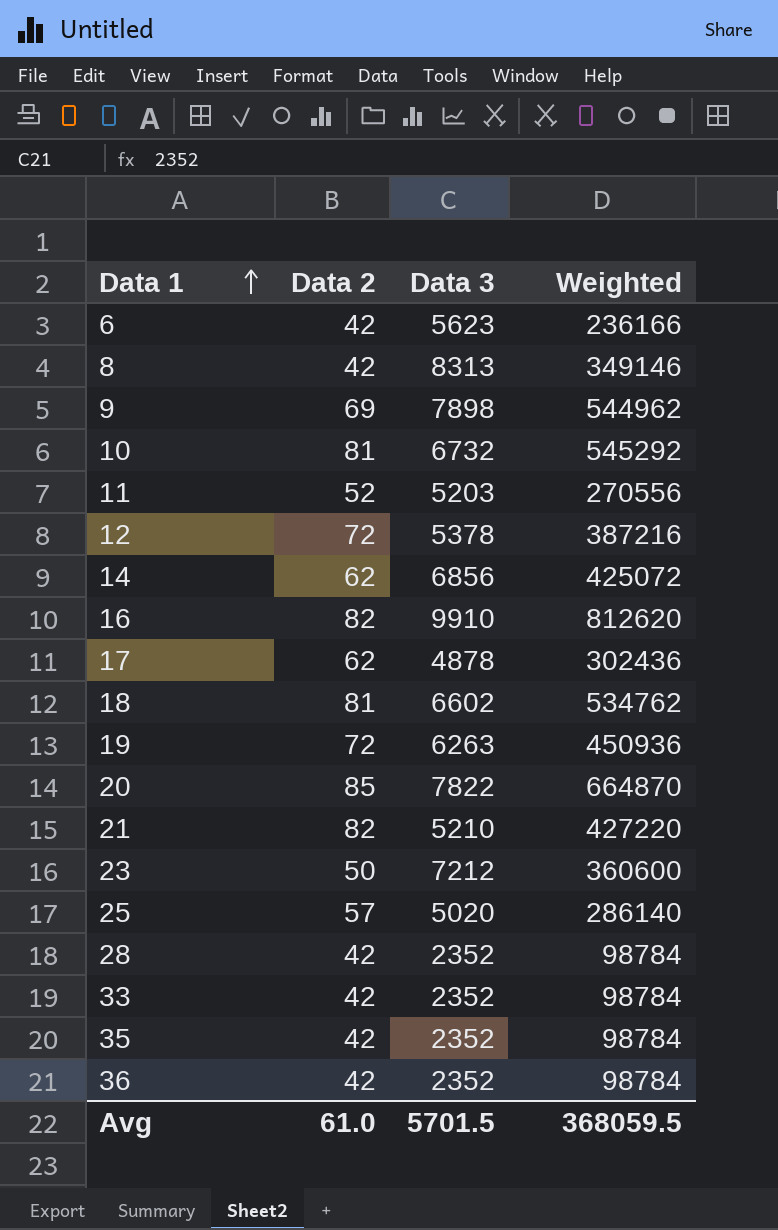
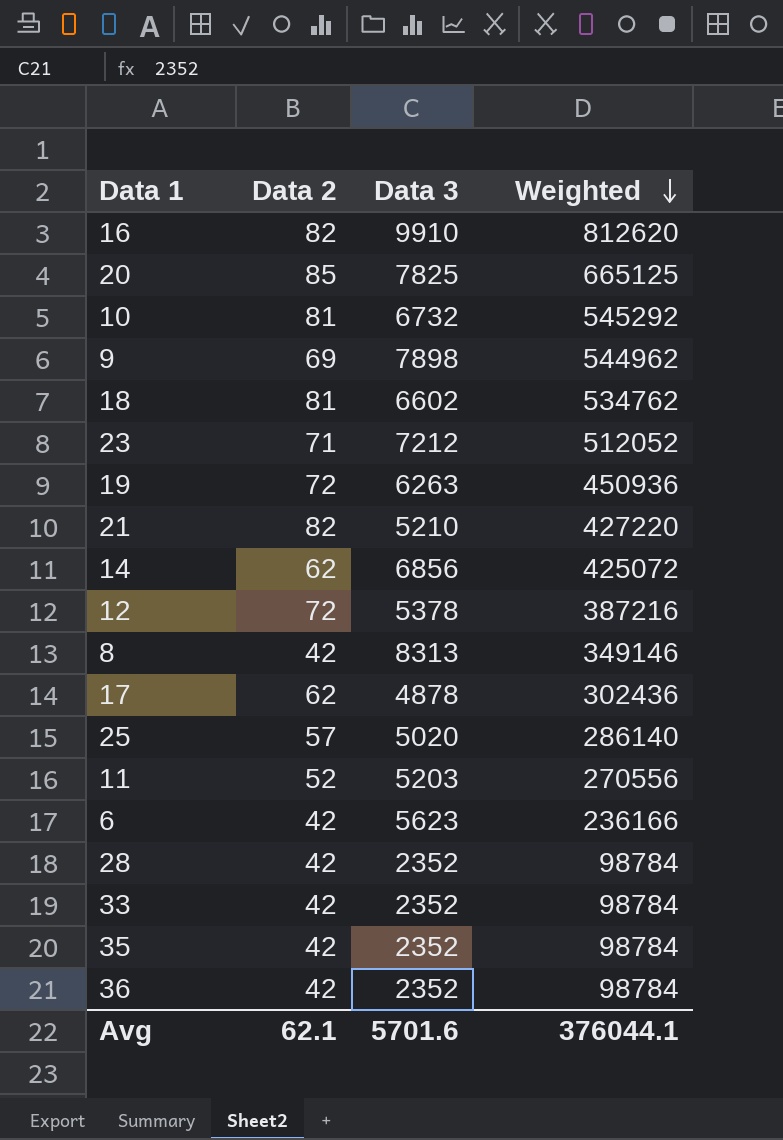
row order: Data 1 ascending -> Weighted descending
20 | Data 3: 7822 -> 7825
20 | Weighted: 664870 -> 665125
23 | Data 2: 50 -> 71
23 | Weighted: 360600 -> 512052
Avg | Data 2: 61.0 -> 62.1
Avg | Data 3: 5701.5 -> 5701.6
Avg | Weighted: 368059.5 -> 376044.1

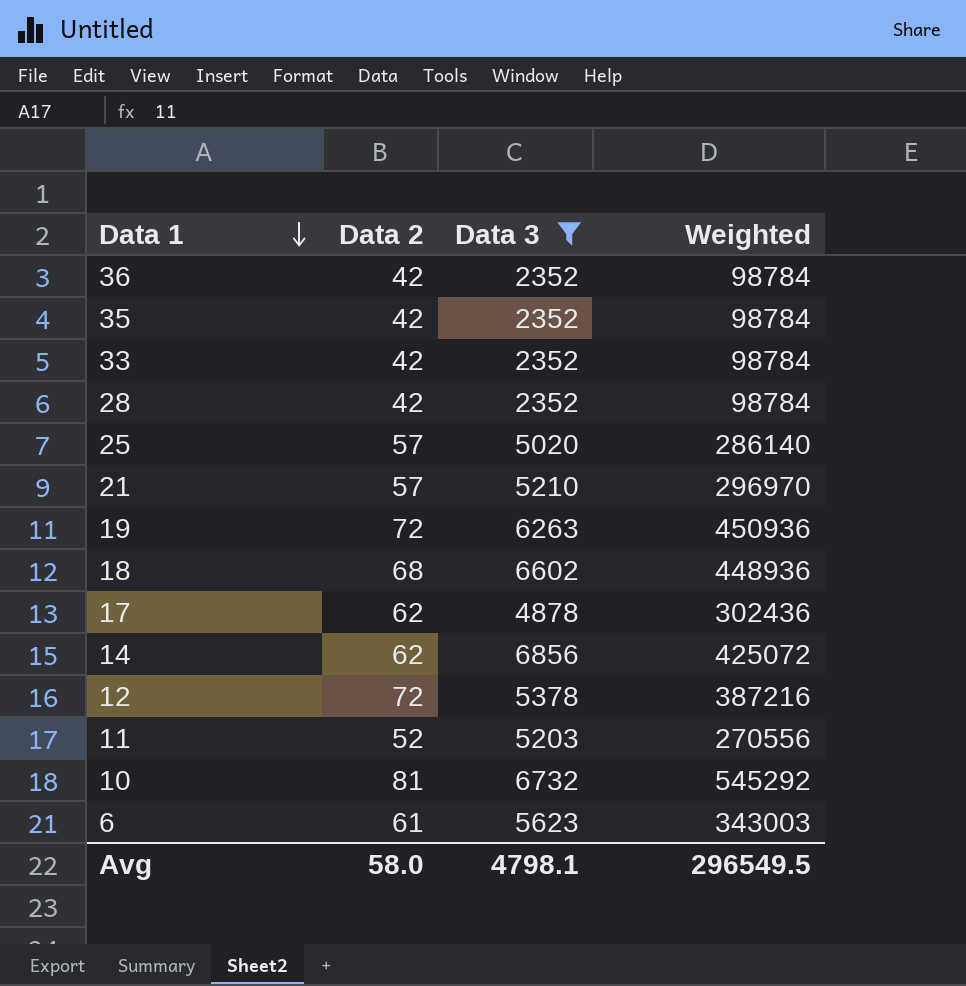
filter: none -> Data 3 <= 6856
row order: Weighted descending -> Data 1 descending
21 | Data 2: 82 -> 57
21 | Weighted: 427220 -> 296970
18 | Data 2: 81 -> 68
18 | Weighted: 534762 -> 448936
6 | Data 2: 42 -> 61
6 | Weighted: 236166 -> 343003
Avg | Data 2: 62.1 -> 58.0
Avg | Data 3: 5701.6 -> 4798.1
Avg | Weighted: 376044.1 -> 296549.5

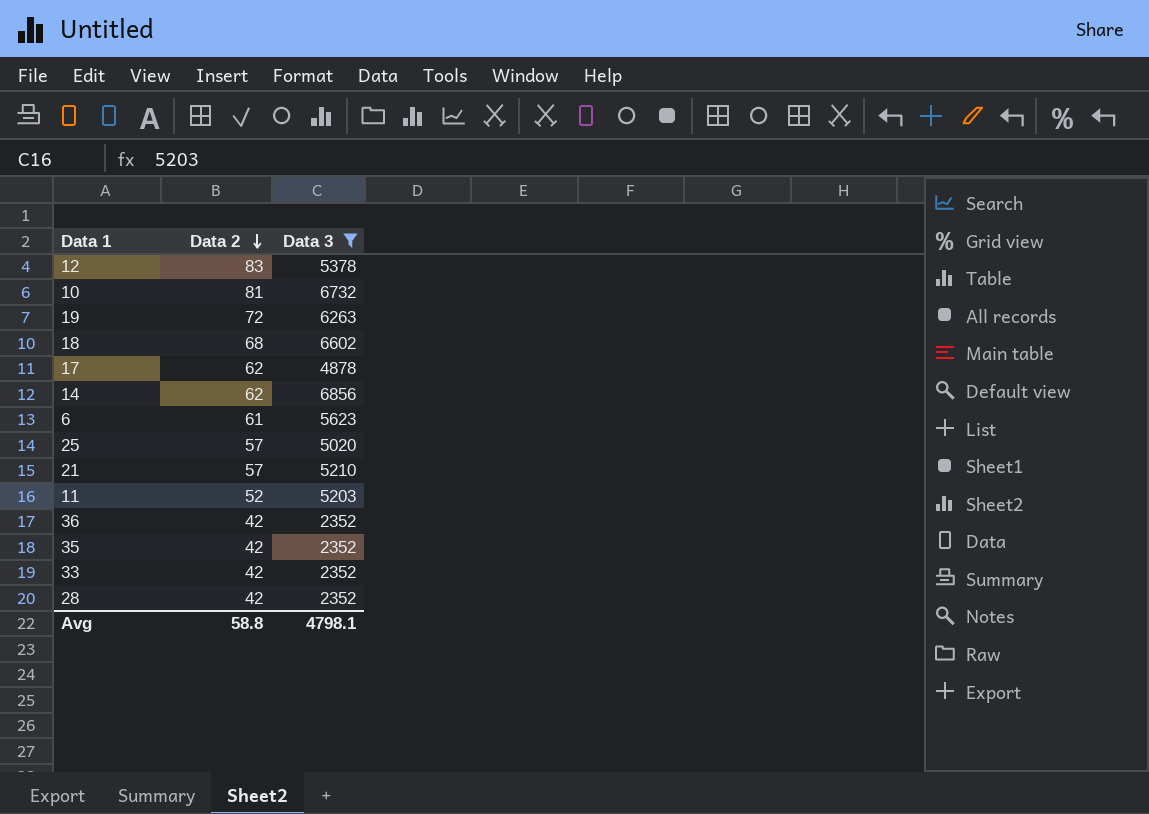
row order: Data 1 descending -> Data 2 descending
column Weighted | formula: [Data 2] * [Data 3] -> none
12 | Data 2: 72 -> 83
Avg | Data 2: 58.0 -> 58.8

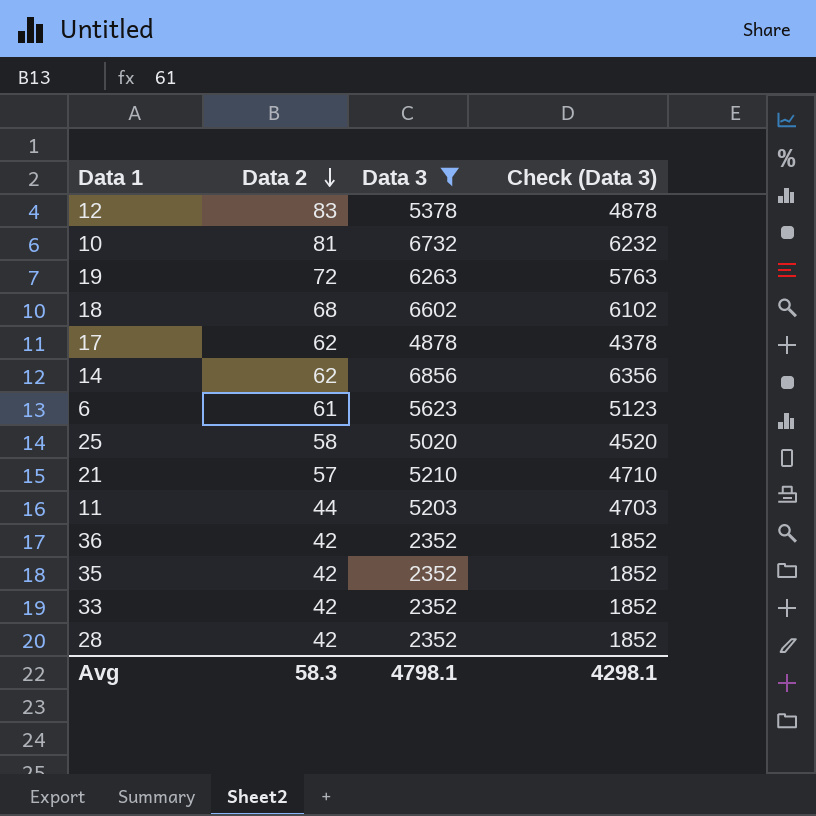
column Check (Data 3) | formula: none -> [Data 3] - 500
25 | Data 2: 57 -> 58
11 | Data 2: 52 -> 44
Avg | Data 2: 58.8 -> 58.3

